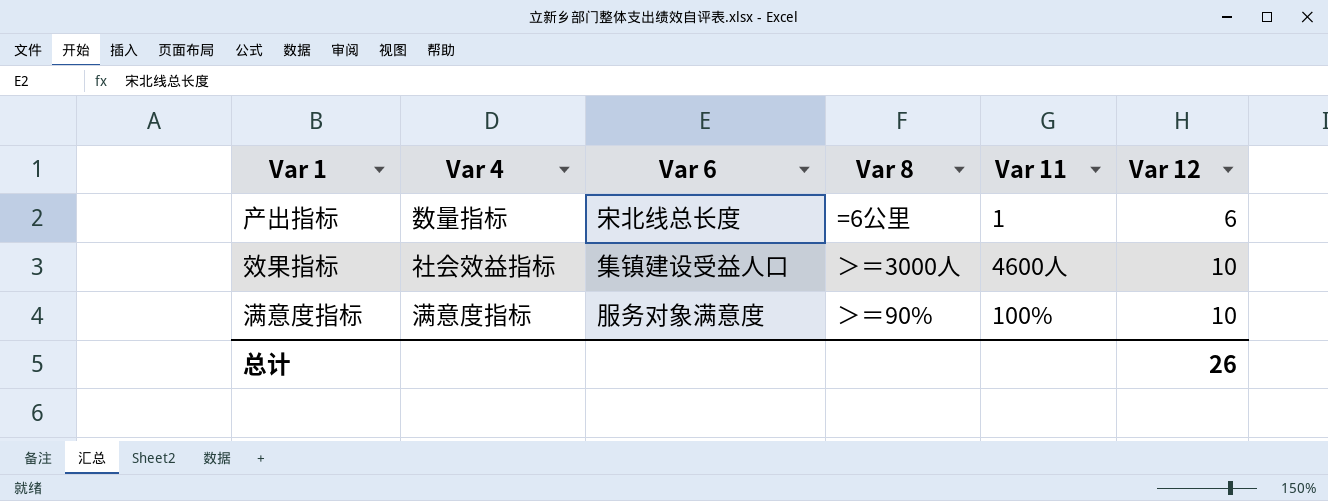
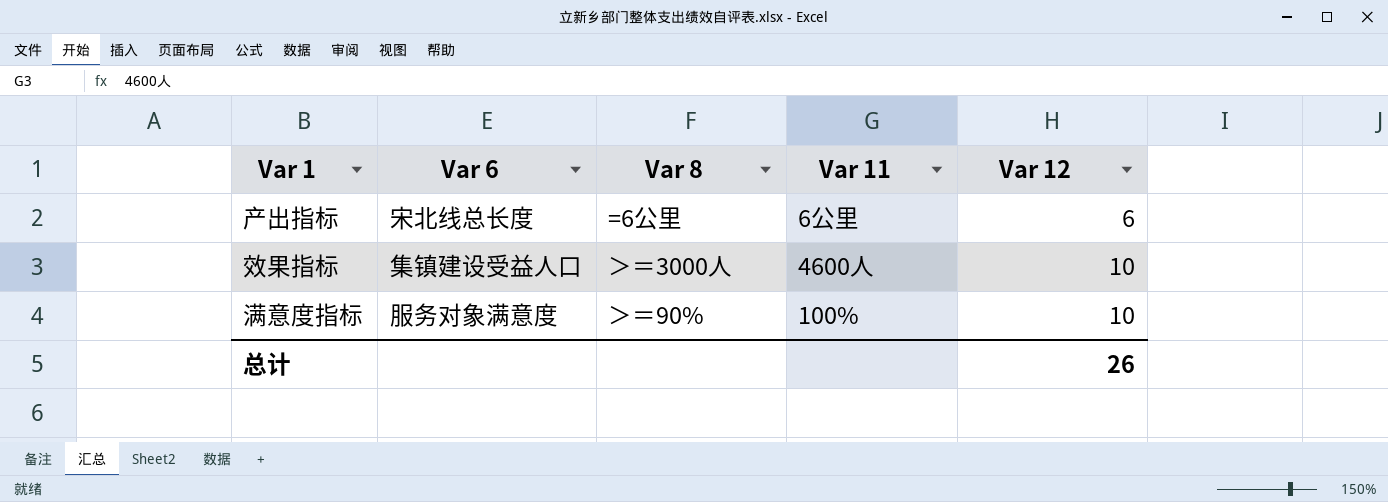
column Var 4 | position: 2 -> none
产出指标 | Var 11: 1 -> 6公里

